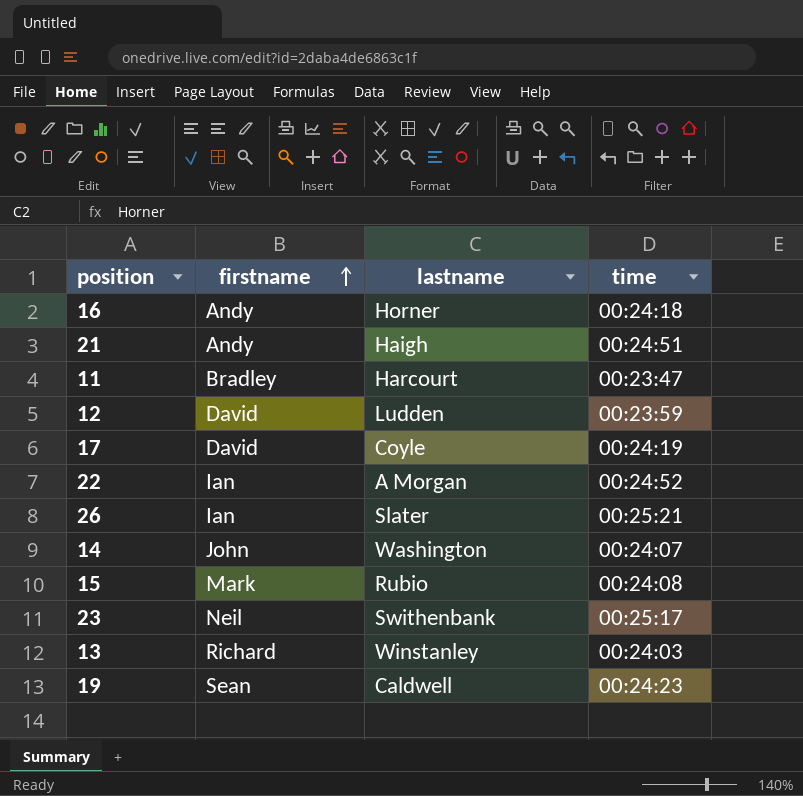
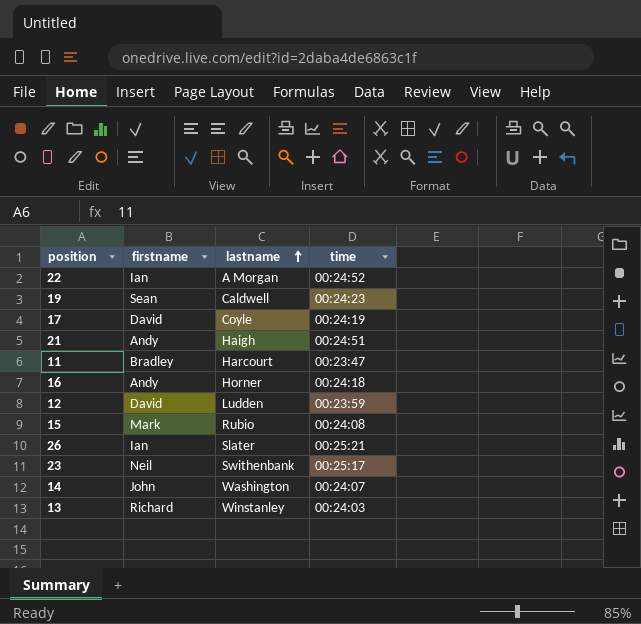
row order: firstname ascending -> lastname ascending

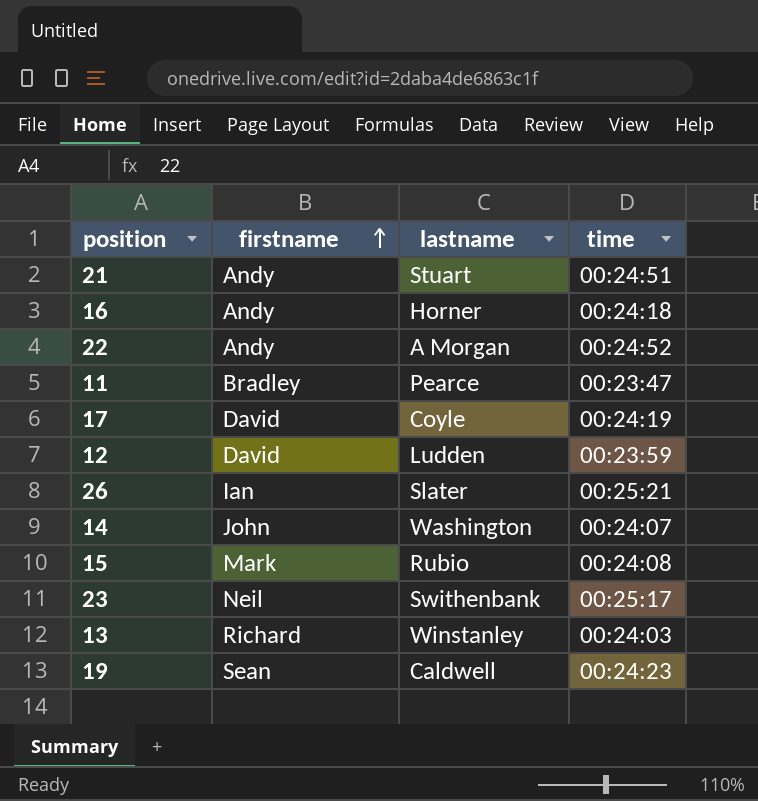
row order: lastname ascending -> firstname ascending
21 | lastname: Haigh -> Stuart
22 | firstname: Ian -> Andy
11 | lastname: Harcourt -> Pearce

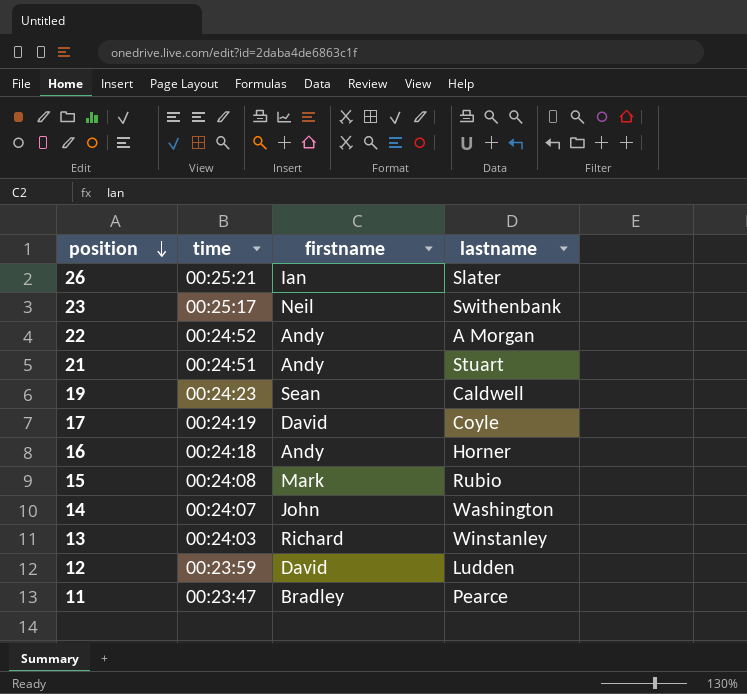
row order: firstname ascending -> position descending
column time | position: 4 -> 2

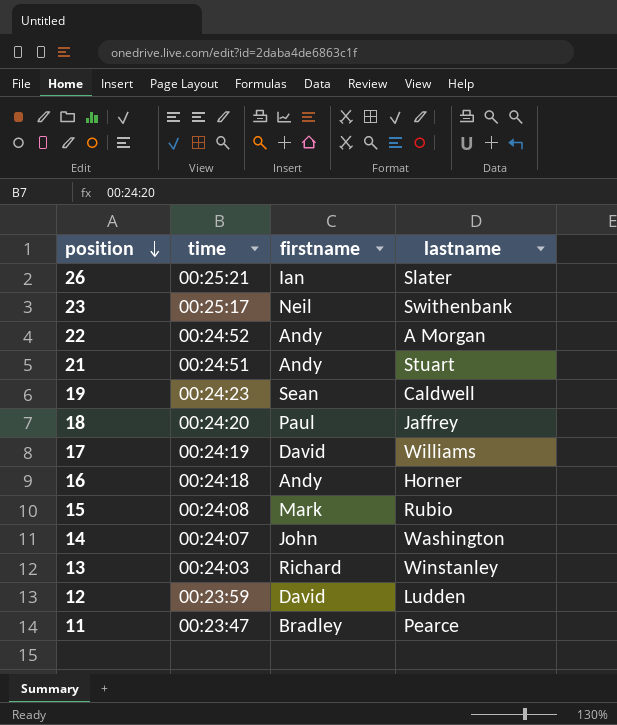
row 18: none -> 00:24:20 | Paul | Jaffrey
17 | lastname: Coyle -> Williams

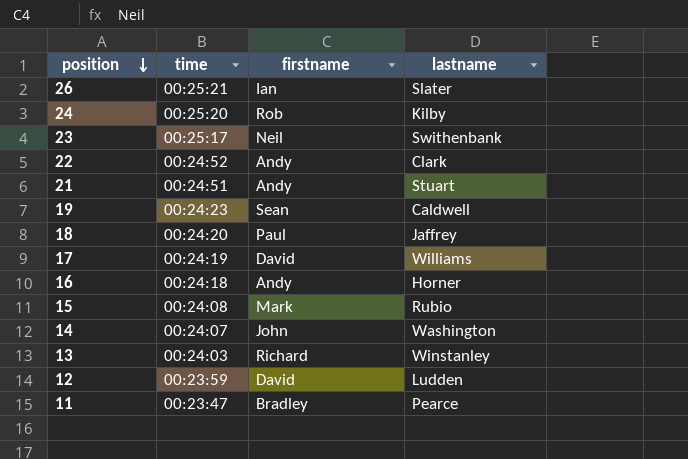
row 24: none -> 00:25:20 | Rob | Kilby
22 | lastname: A Morgan -> Clark

